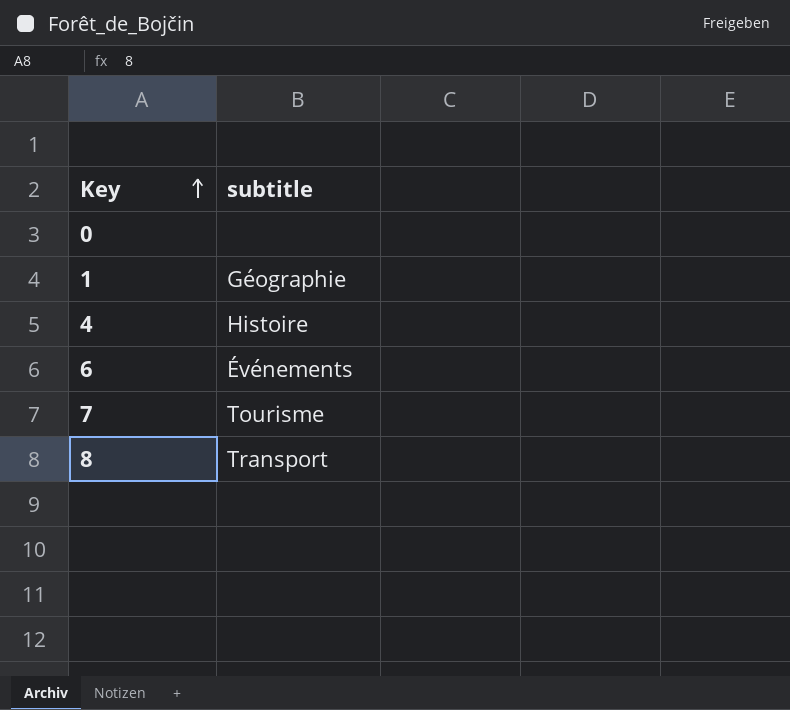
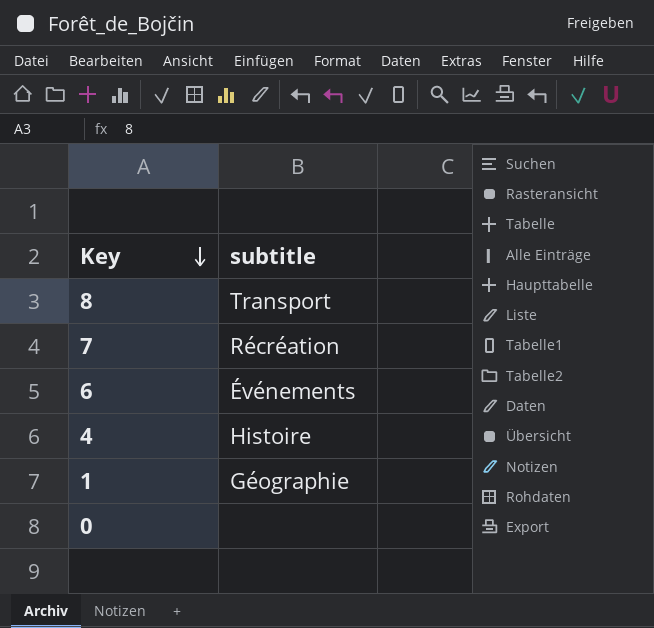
row order: Key ascending -> Key descending
7 | subtitle: Tourisme -> Récréation

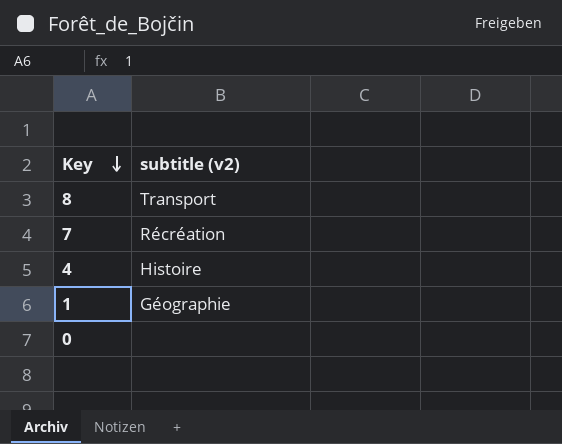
column name: subtitle -> subtitle (v2)
row 6: Événements -> none

